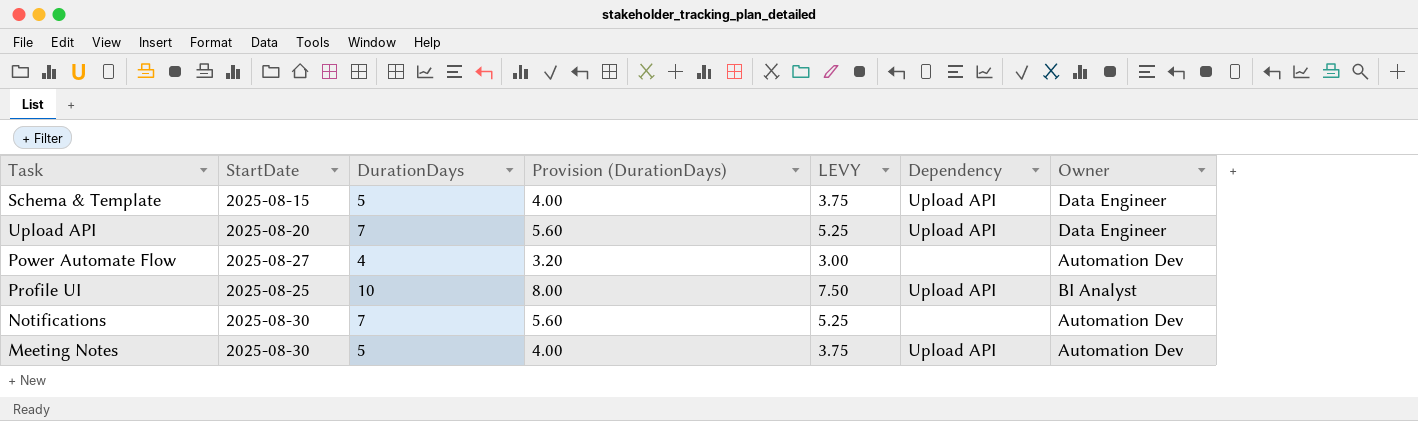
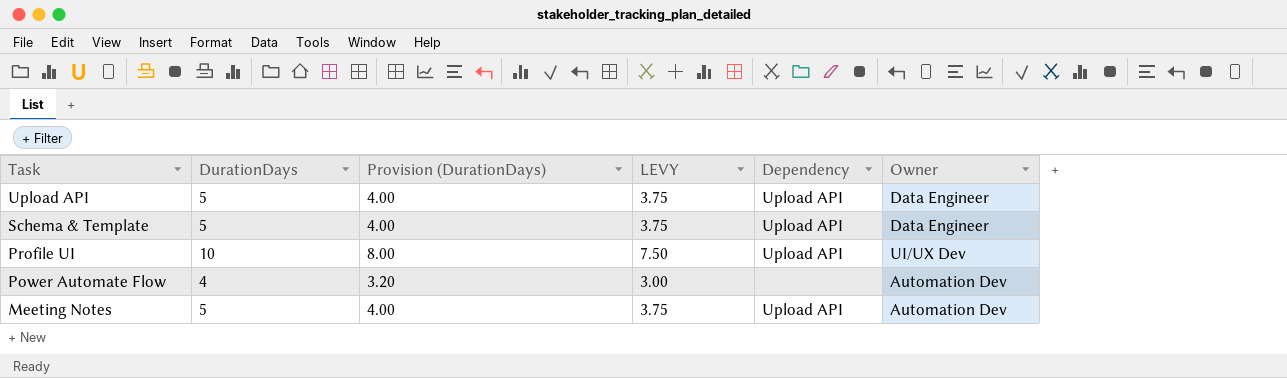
row order: none -> Task descending
column StartDate | position: 2 -> none
row Notifications: 2025-08-30 | 7 | 5.60 | 5.25 | none | Automation Dev -> none
Upload API | DurationDays: 7 -> 5
Upload API | Provision (DurationDays): 5.60 -> 4.00
Upload API | LEVY: 5.25 -> 3.75
Profile UI | Owner: BI Analyst -> UI/UX Dev

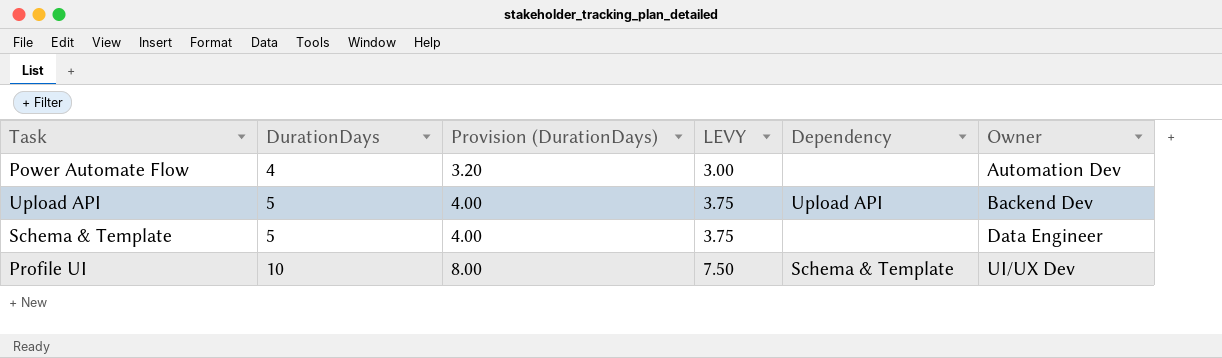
row order: Task descending -> DurationDays ascending
row Meeting Notes: 5 | 4.00 | 3.75 | Upload API | Automation Dev -> none
Upload API | Owner: Data Engineer -> Backend Dev
Schema & Template | Dependency: Upload API -> none
Profile UI | Dependency: Upload API -> Schema & Template

